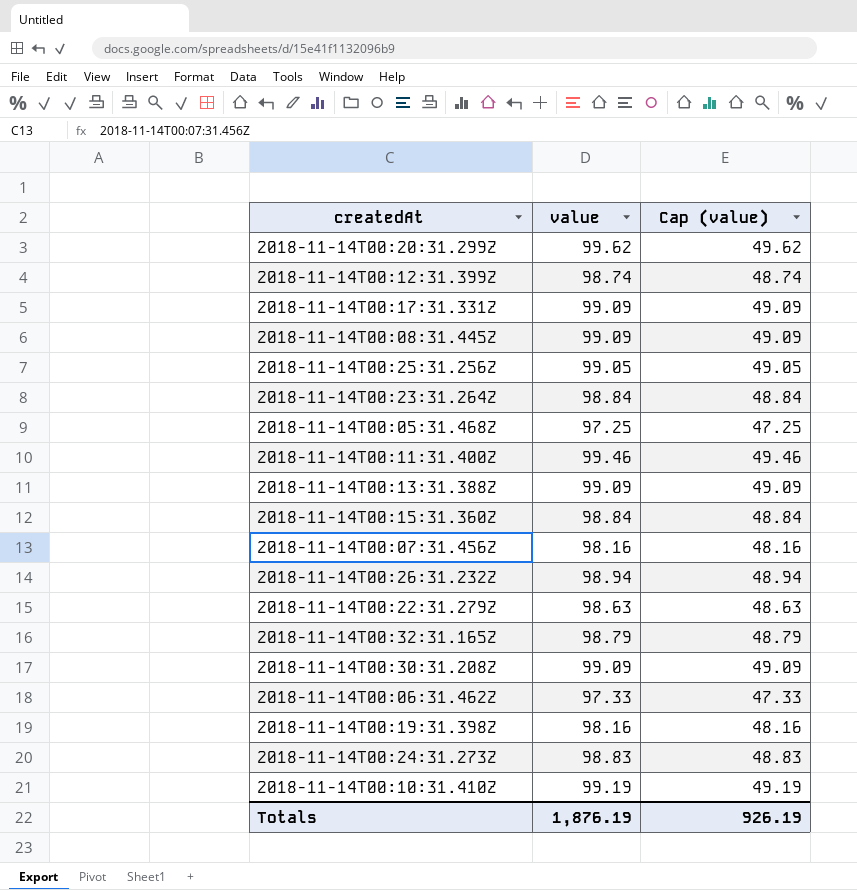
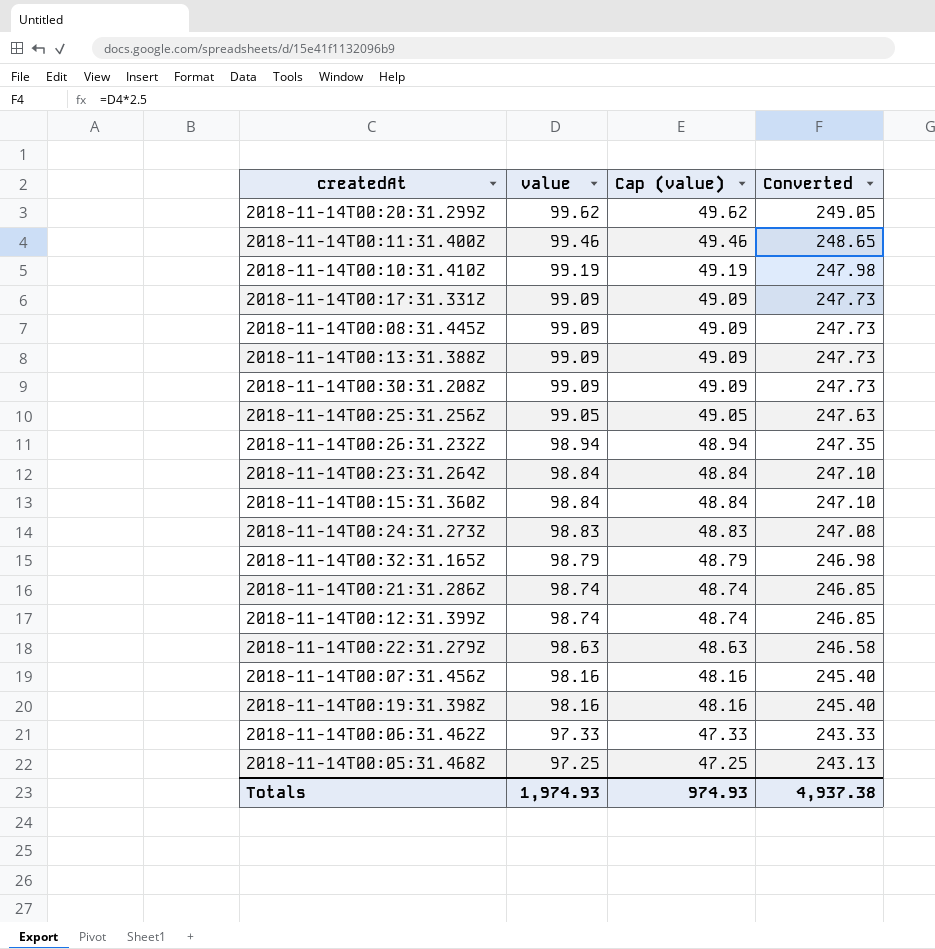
row order: none -> value descending
column Converted | formula: none -> [value] * 2.5
row 2018-11-14T00:21:31.286Z: none -> 98.74 | 48.74 | 246.85
Totals | value: 1,876.19 -> 1,974.93
Totals | Cap (value): 926.19 -> 974.93

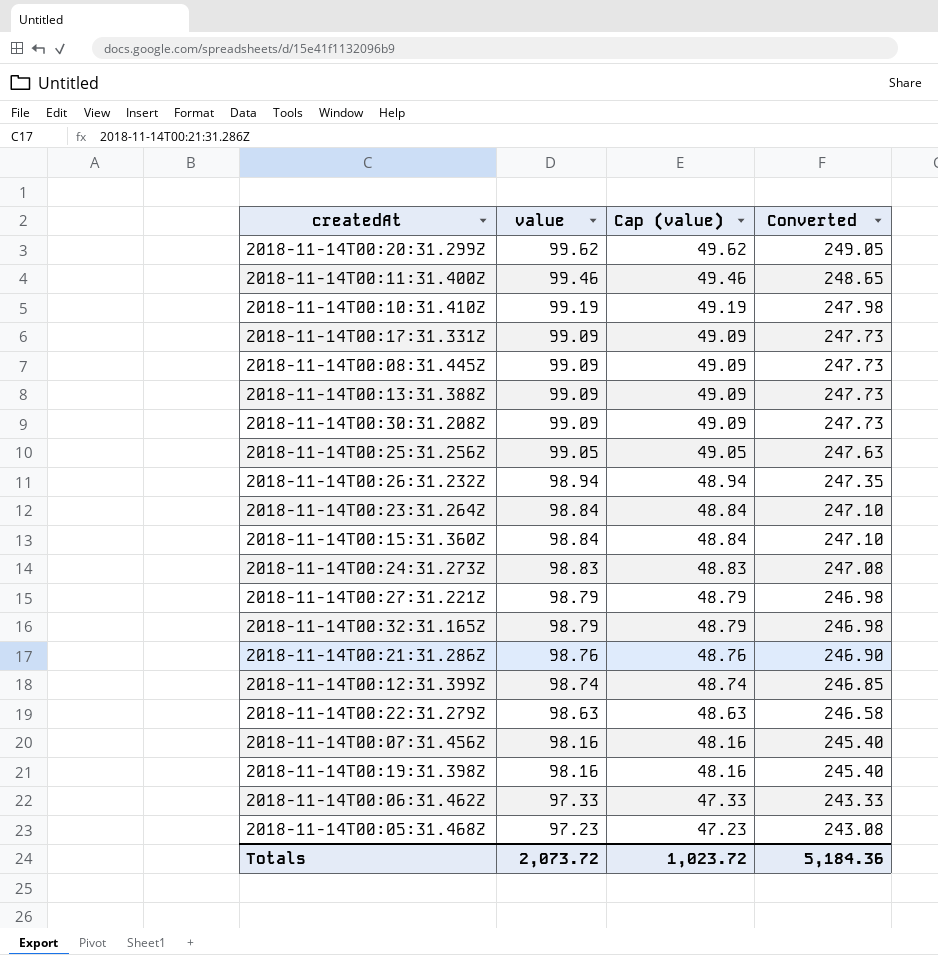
row 2018-11-14T00:27:31.221Z: none -> 98.79 | 48.79 | 246.98
2018-11-14T00:21:31.286Z | value: 98.74 -> 98.76
2018-11-14T00:21:31.286Z | Cap (value): 48.74 -> 48.76
2018-11-14T00:21:31.286Z | Converted: 246.85 -> 246.90
2018-11-14T00:05:31.468Z | value: 97.25 -> 97.23
2018-11-14T00:05:31.468Z | Cap (value): 47.25 -> 47.23
2018-11-14T00:05:31.468Z | Converted: 243.13 -> 243.08
Totals | value: 1,974.93 -> 2,073.72
Totals | Cap (value): 974.93 -> 1,023.72
Totals | Converted: 4,937.38 -> 5,184.36

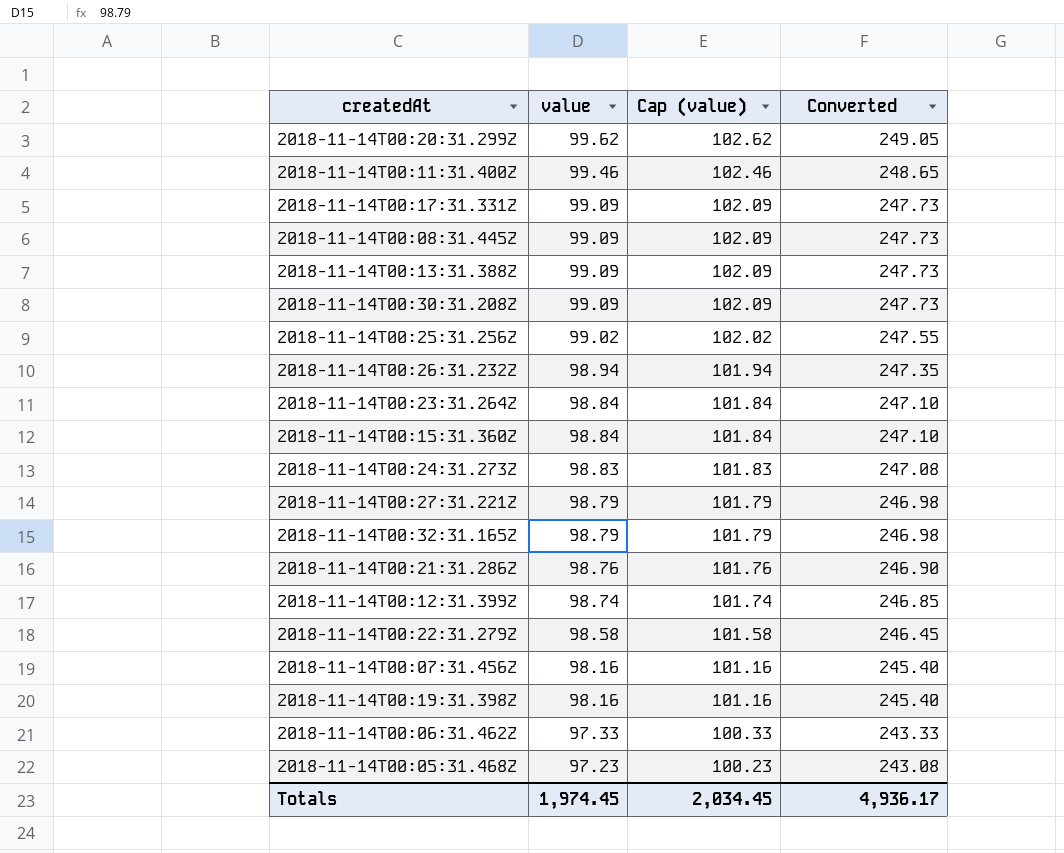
column Cap (value) | formula: [value] - 50 -> [value] + 3
row 2018-11-14T00:10:31.410Z: 99.19 | 49.19 | 247.98 -> none
2018-11-14T00:25:31.256Z | value: 99.05 -> 99.02
2018-11-14T00:25:31.256Z | Converted: 247.63 -> 247.55
2018-11-14T00:22:31.279Z | value: 98.63 -> 98.58
2018-11-14T00:22:31.279Z | Converted: 246.58 -> 246.45
Totals | value: 2,073.72 -> 1,974.45
Totals | Cap (value): 1,023.72 -> 2,034.45
Totals | Converted: 5,184.36 -> 4,936.17

